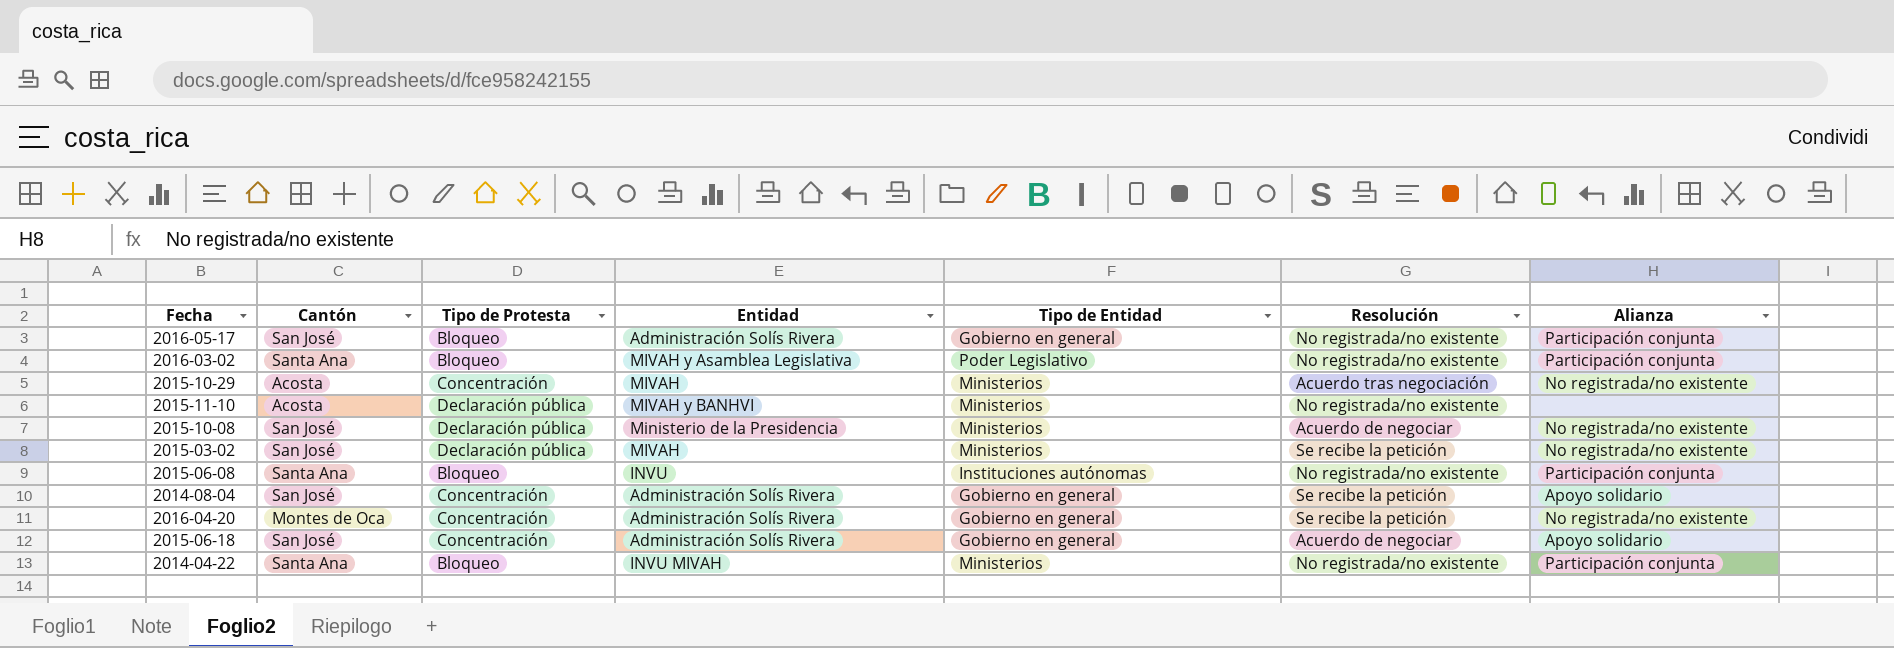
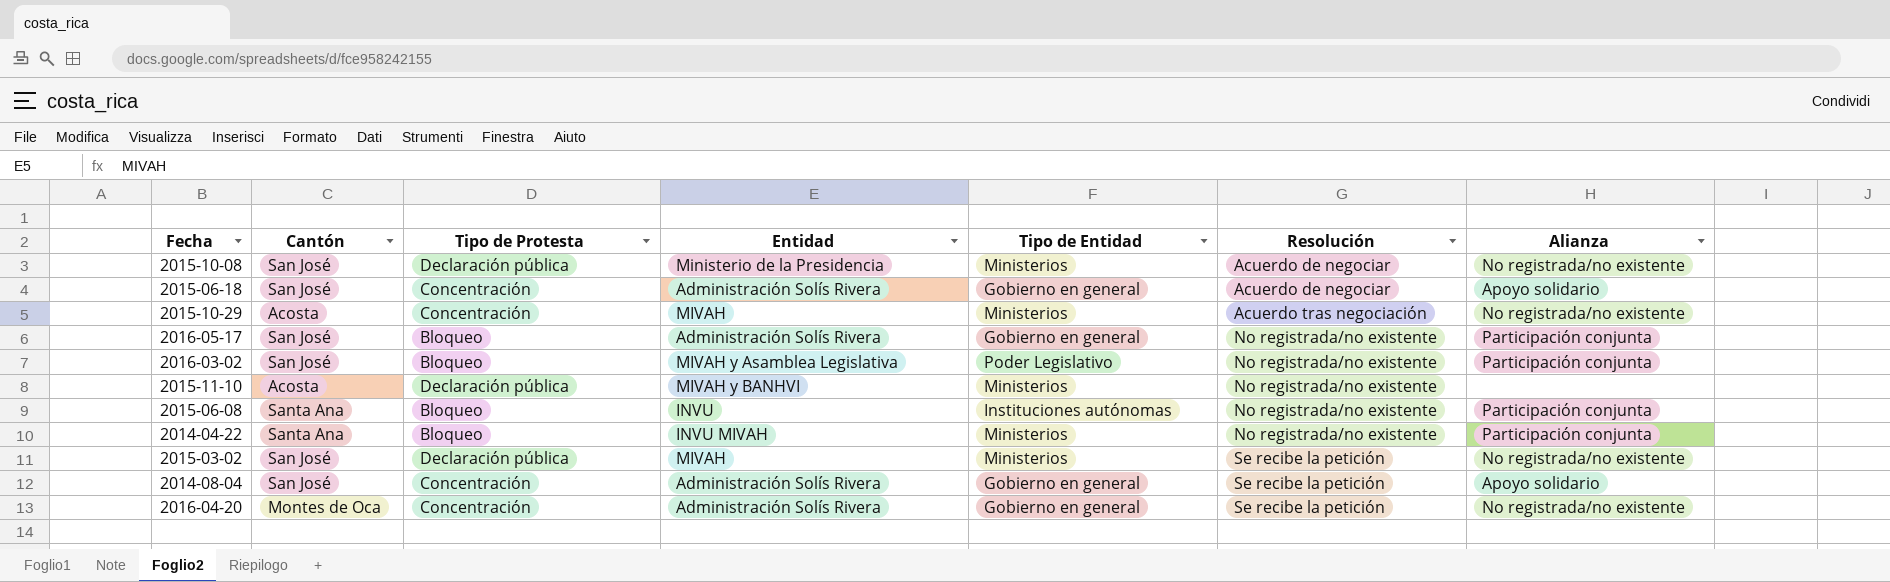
row order: none -> Resolución ascending
2016-03-02 | Cantón: Santa Ana -> San José

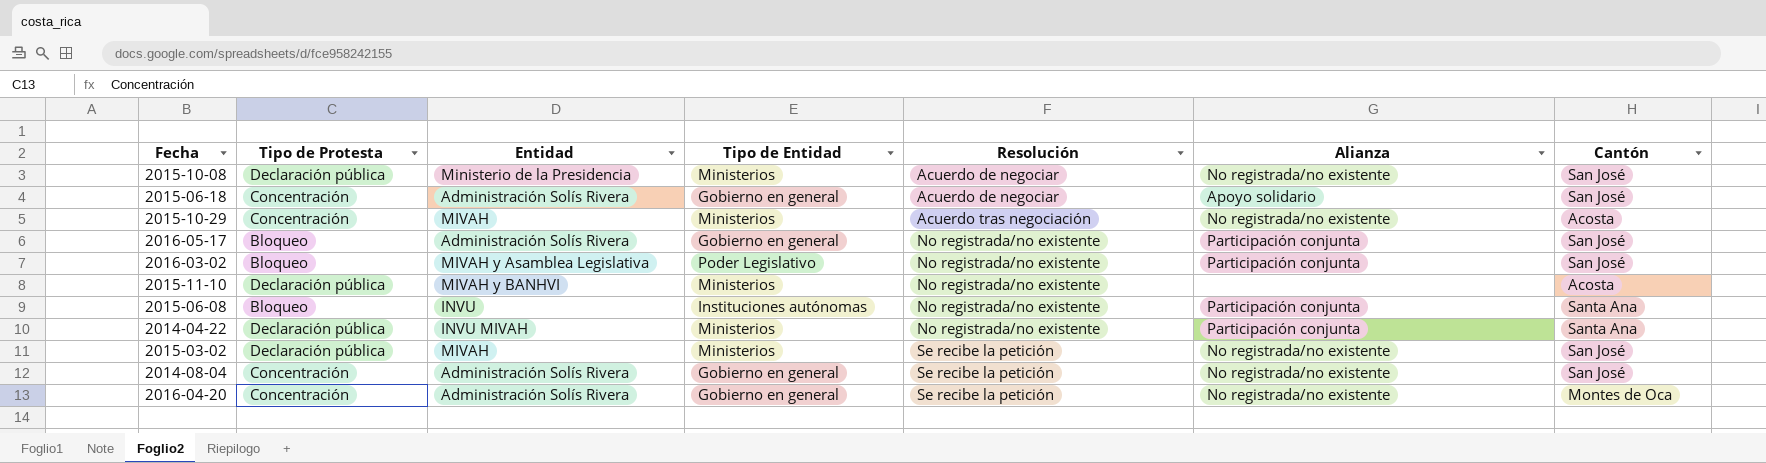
column Cantón | position: 2 -> 7
2014-04-22 | Tipo de Protesta: Bloqueo -> Declaración pública
2014-08-04 | Alianza: Apoyo solidario -> No registrada/no existente

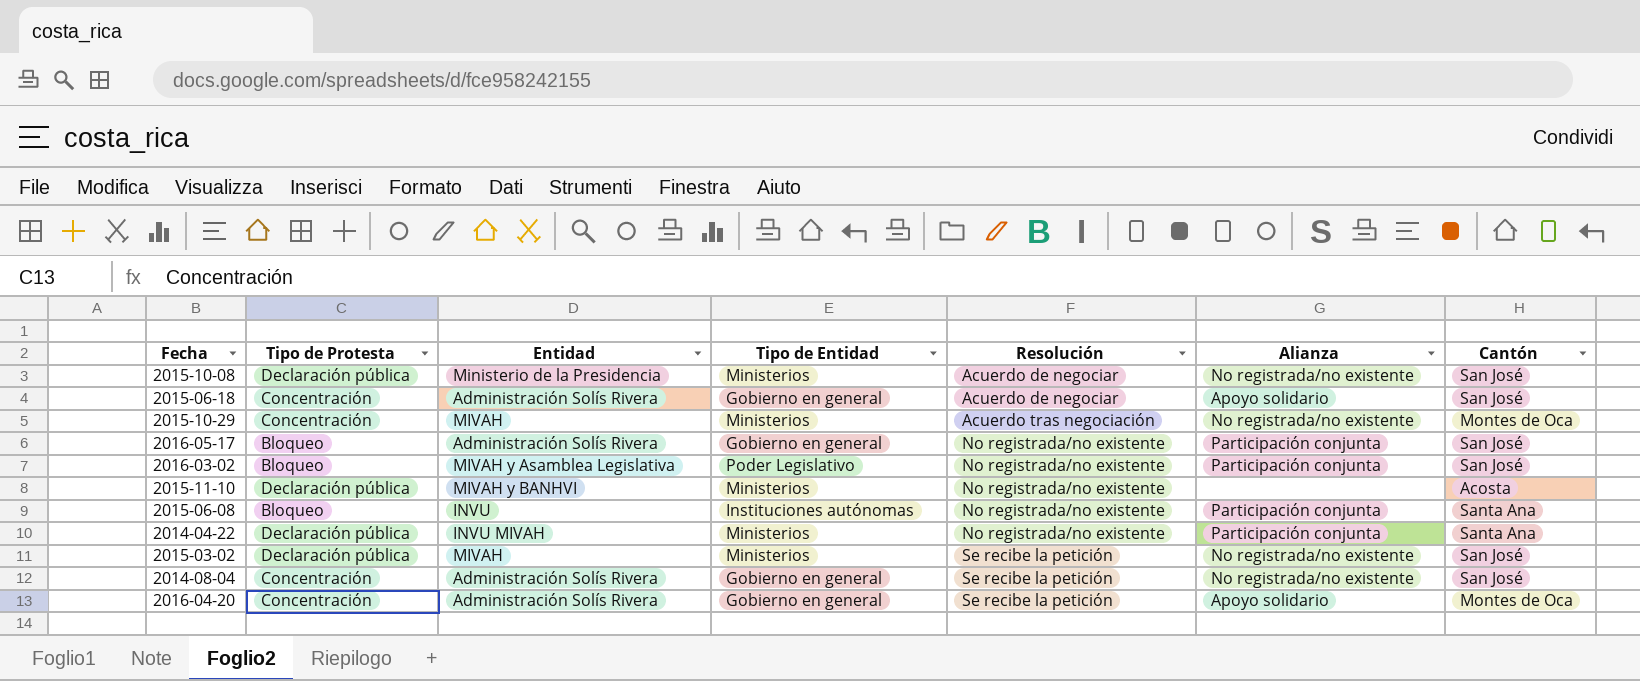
2015-10-29 | Cantón: Acosta -> Montes de Oca
2016-04-20 | Alianza: No registrada/no existente -> Apoyo solidario

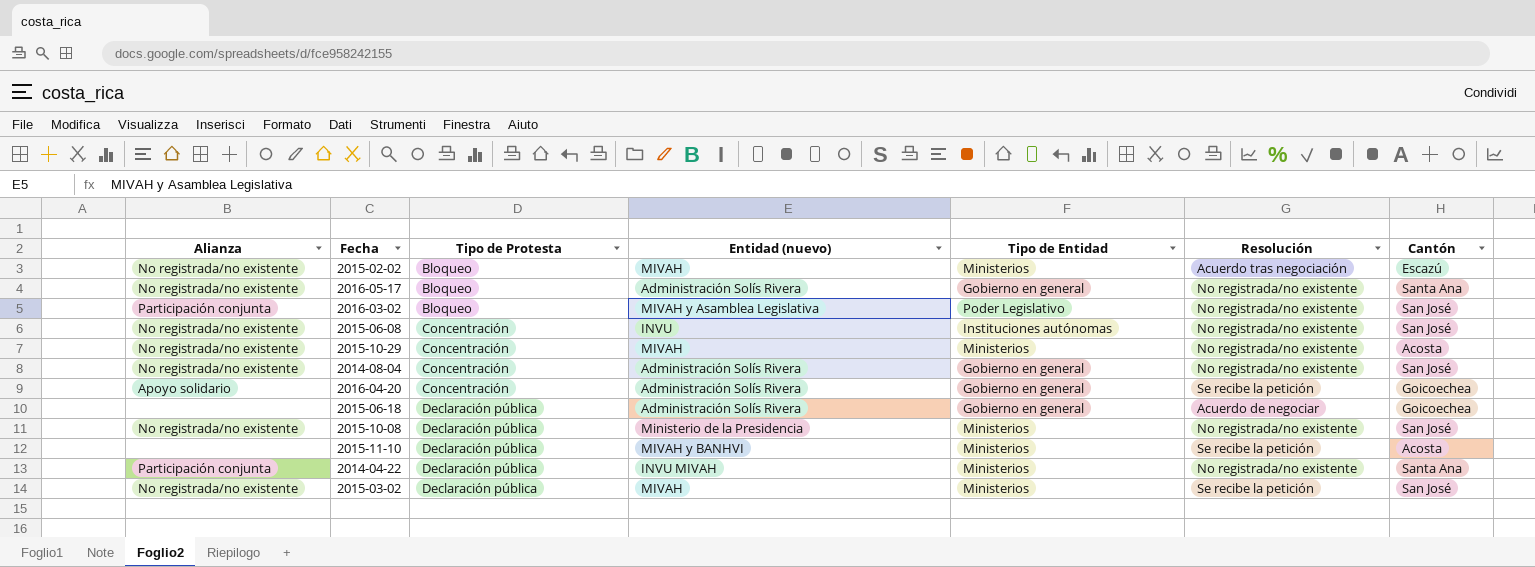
row order: Resolución ascending -> Tipo de Protesta ascending
column Alianza | position: 6 -> 1
column name: Entidad -> Entidad (nuevo)
row 2015-02-02: none -> No registrada/no existente | Bloqueo | MIVAH | Ministerios | Acuerdo tras negociación | Escazú
2016-05-17 | Alianza: Participación conjunta -> No registrada/no existente
2016-05-17 | Cantón: San José -> Santa Ana
2015-06-08 | Alianza: Participación conjunta -> No registrada/no existente
2015-06-08 | Tipo de Protesta: Bloqueo -> Concentración
2015-06-08 | Cantón: Santa Ana -> San José
2015-10-29 | Resolución: Acuerdo tras negociación -> No registrada/no existente
2015-10-29 | Cantón: Montes de Oca -> Acosta
2014-08-04 | Resolución: Se recibe la petición -> No registrada/no existente
2016-04-20 | Cantón: Montes de Oca -> Goicoechea
2015-06-18 | Alianza: Apoyo solidario -> none
2015-06-18 | Tipo de Protesta: Concentración -> Declaración pública
2015-06-18 | Cantón: San José -> Goicoechea
2015-10-08 | Resolución: Acuerdo de negociar -> No registrada/no existente
2015-11-10 | Resolución: No registrada/no existente -> Se recibe la petición

